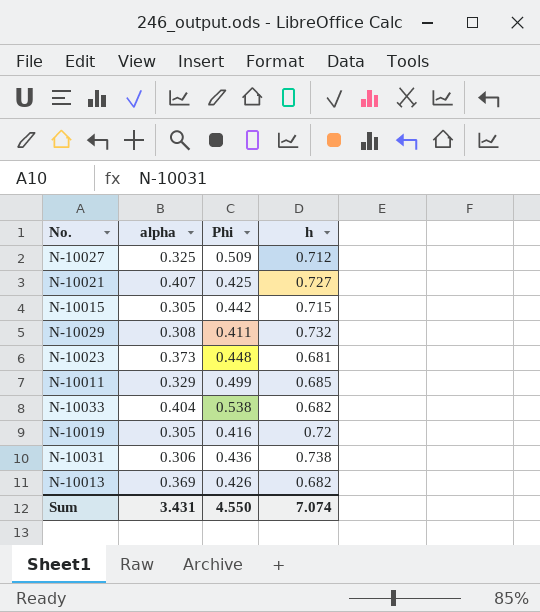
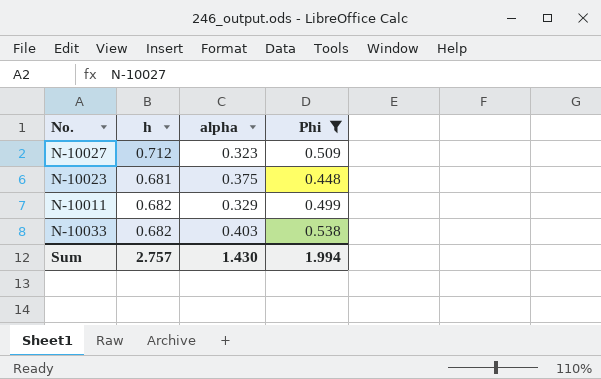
filter: none -> Phi >= 0.448
column h | position: 4 -> 2
N-10027 | alpha: 0.325 -> 0.323
N-10023 | alpha: 0.373 -> 0.375
N-10011 | h: 0.685 -> 0.682
N-10033 | alpha: 0.404 -> 0.403
Sum | h: 7.074 -> 2.757
Sum | alpha: 3.431 -> 1.430
Sum | Phi: 4.550 -> 1.994

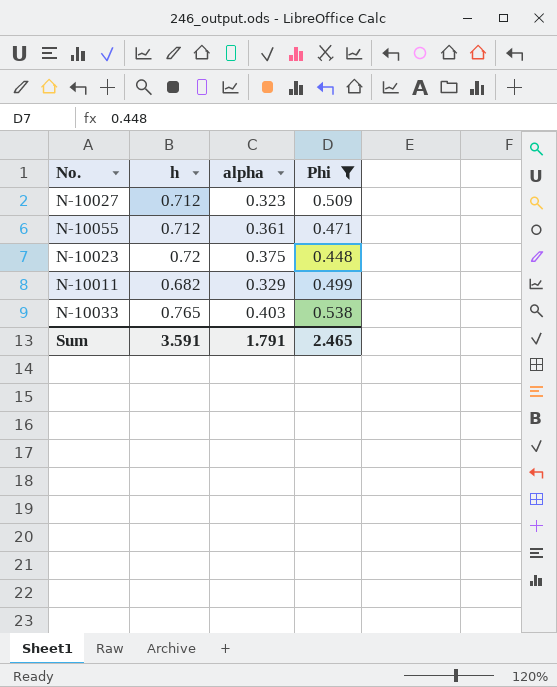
row N-10055: none -> 0.712 | 0.361 | 0.471
N-10023 | h: 0.681 -> 0.72
N-10033 | h: 0.682 -> 0.765
Sum | h: 2.757 -> 3.591
Sum | alpha: 1.430 -> 1.791
Sum | Phi: 1.994 -> 2.465

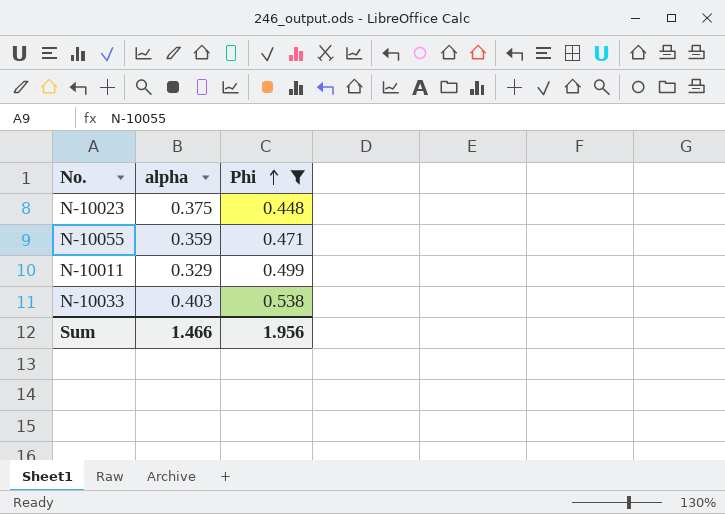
row order: none -> Phi ascending
column h | position: 2 -> none
row N-10027: 0.712 | 0.323 | 0.509 -> none
N-10055 | alpha: 0.361 -> 0.359
Sum | alpha: 1.791 -> 1.466
Sum | Phi: 2.465 -> 1.956

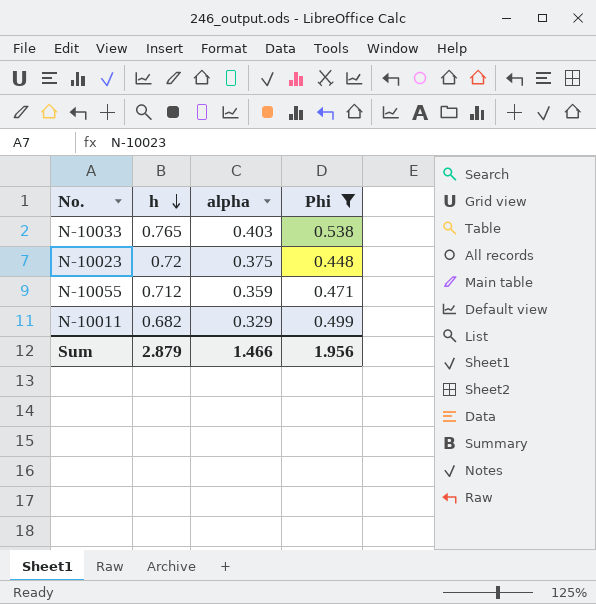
row order: Phi ascending -> h descending
column h | position: none -> 2

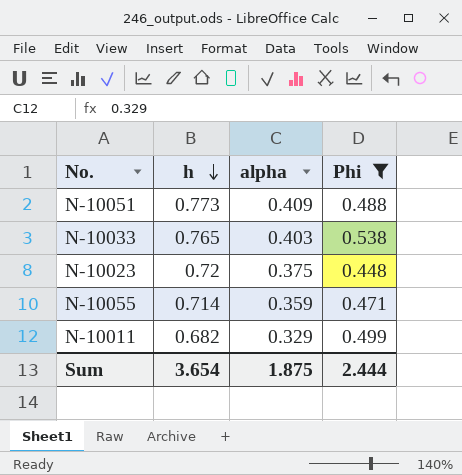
row N-10051: none -> 0.773 | 0.409 | 0.488
N-10055 | h: 0.712 -> 0.714
Sum | h: 2.879 -> 3.654
Sum | alpha: 1.466 -> 1.875
Sum | Phi: 1.956 -> 2.444

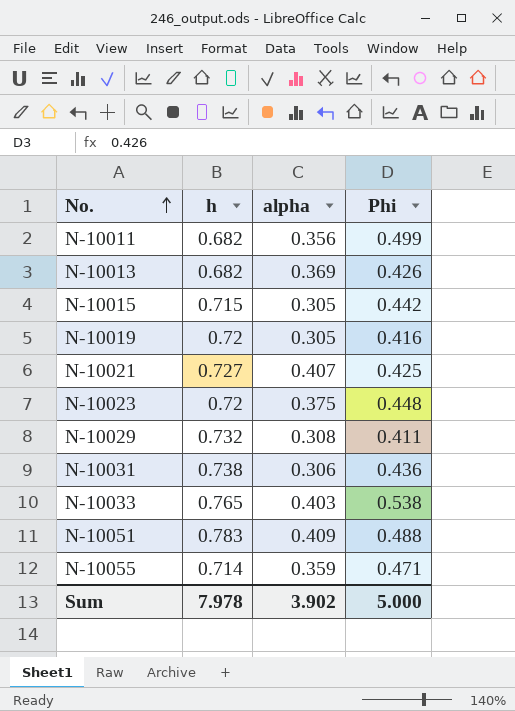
filter: Phi >= 0.448 -> none
row order: h descending -> No. ascending
N-10011 | alpha: 0.329 -> 0.356
N-10051 | h: 0.773 -> 0.783
Sum | h: 3.654 -> 7.978
Sum | alpha: 1.875 -> 3.902
Sum | Phi: 2.444 -> 5.000

